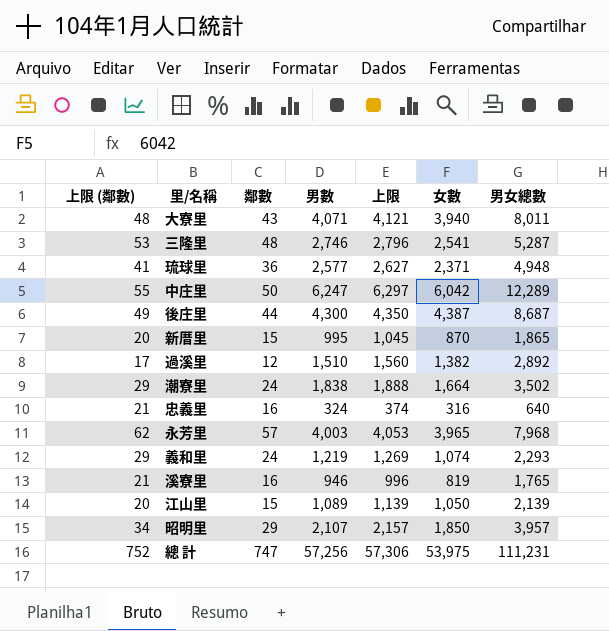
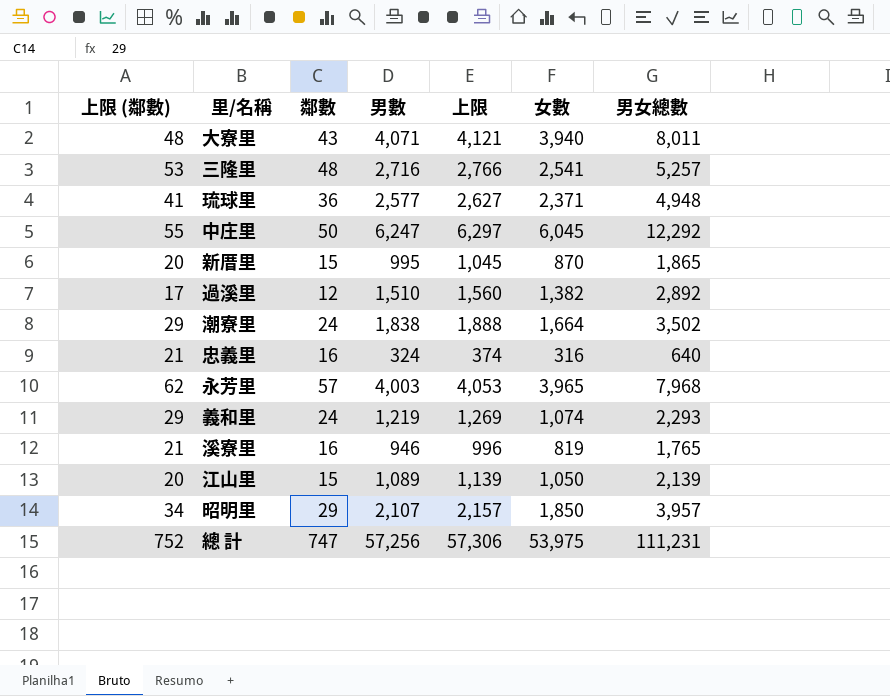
row 後庄里: 49 | 44 | 4,300 | 4,350 | 4,387 | 8,687 -> none
三隆里 | 男數: 2,746 -> 2,716
三隆里 | 上限: 2,796 -> 2,766
三隆里 | 男女總數: 5,287 -> 5,257
中庄里 | 女數: 6,042 -> 6,045
中庄里 | 男女總數: 12,289 -> 12,292

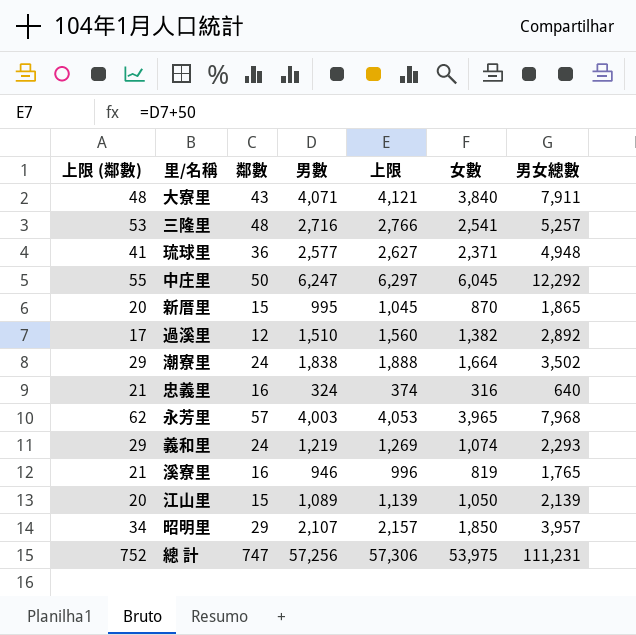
大寮里 | 女數: 3,940 -> 3,840
大寮里 | 男女總數: 8,011 -> 7,911

